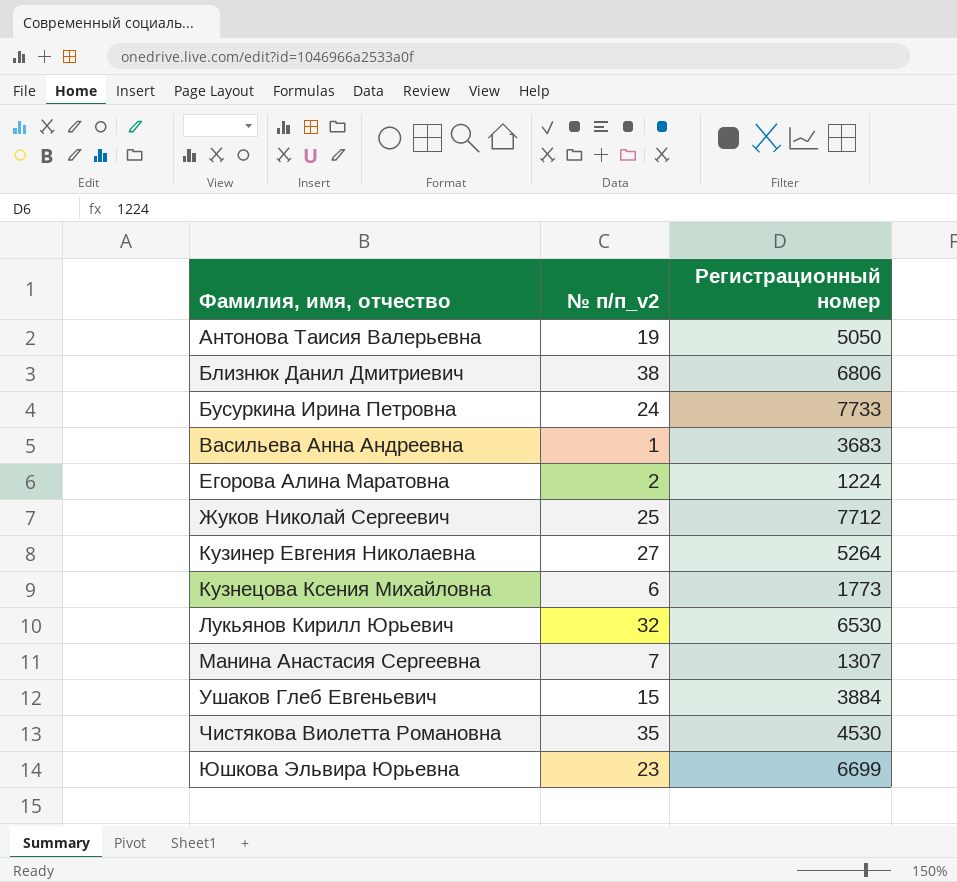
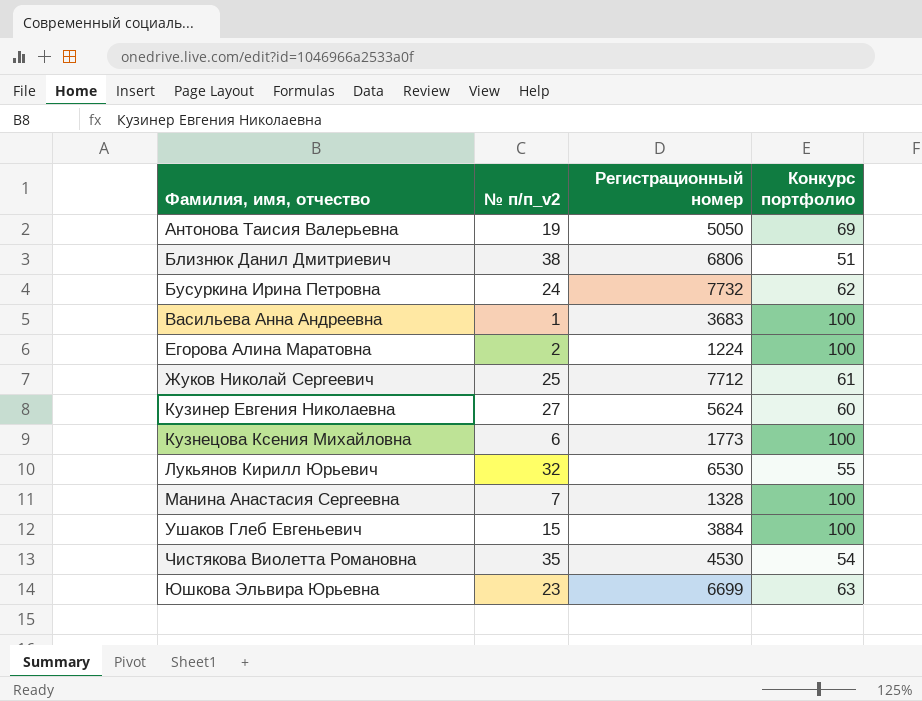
column Конкурс портфолио | position: none -> 4
Бусуркина Ирина Петровна | Регистрационный номер: 7733 -> 7732
Кузинер Евгения Николаевна | Регистрационный номер: 5264 -> 5624
Манина Анастасия Сергеевна | Регистрационный номер: 1307 -> 1328

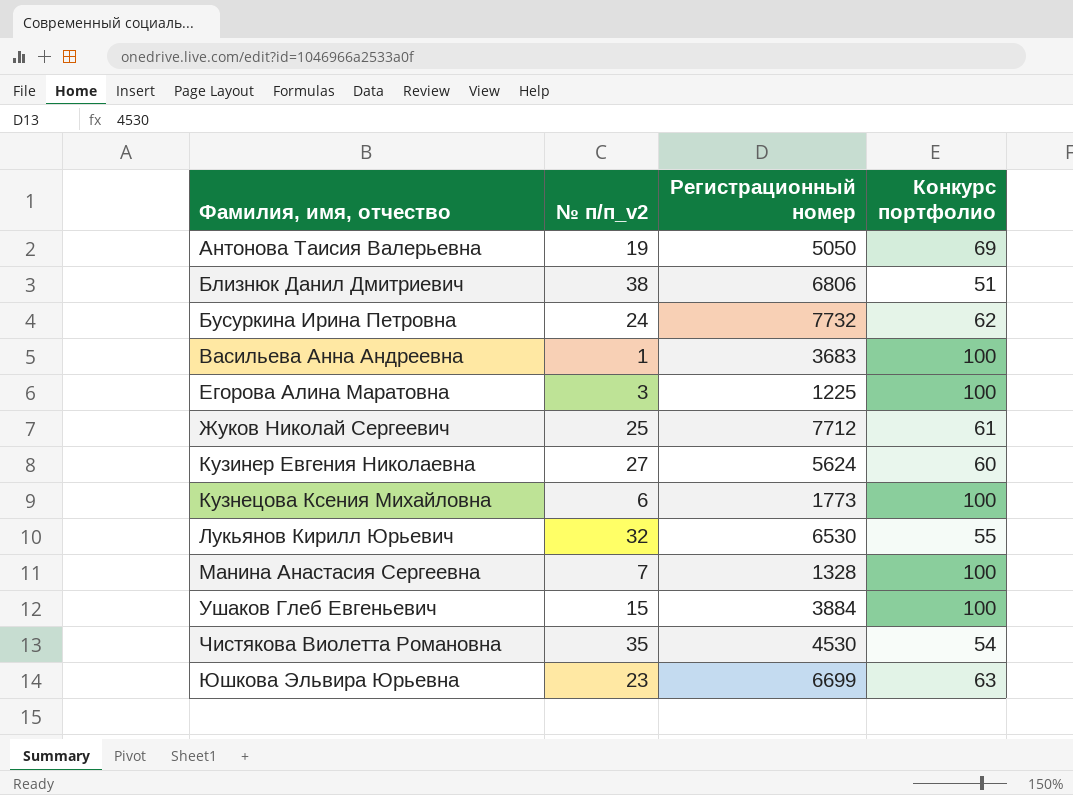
Егорова Алина Маратовна | № п/п_v2: 2 -> 3
Егорова Алина Маратовна | Регистрационный номер: 1224 -> 1225

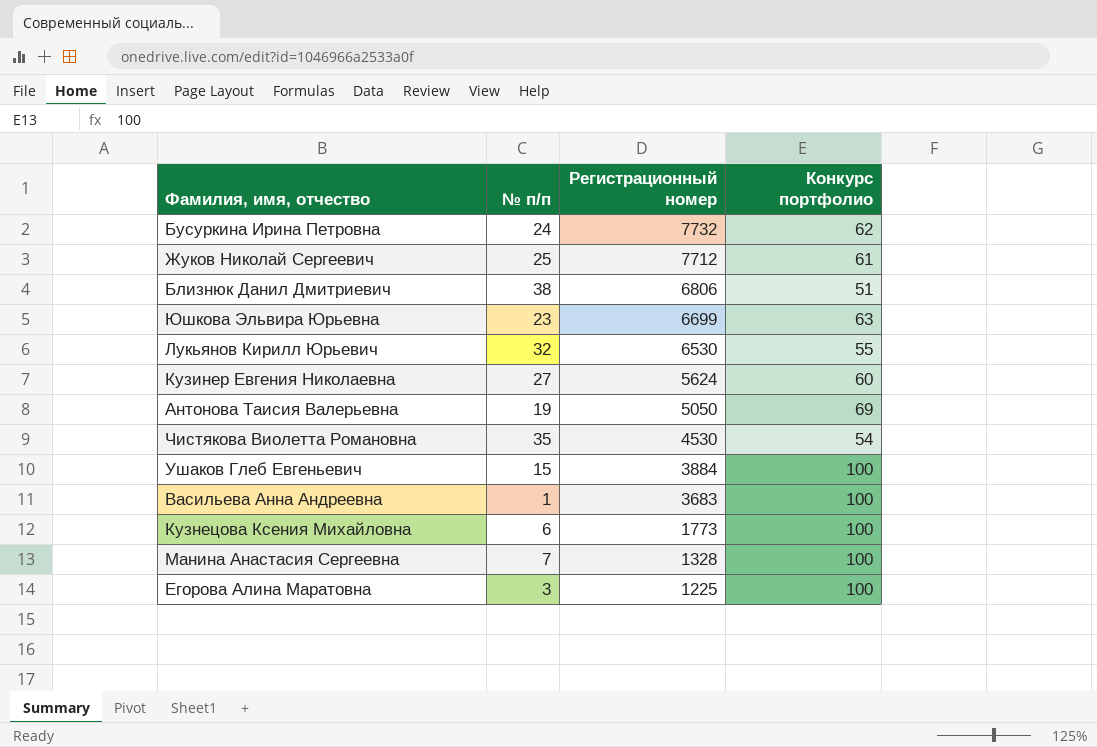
row order: Фамилия, имя, отчество ascending -> Регистрационный номер descending
column name: № п/п_v2 -> № п/п

